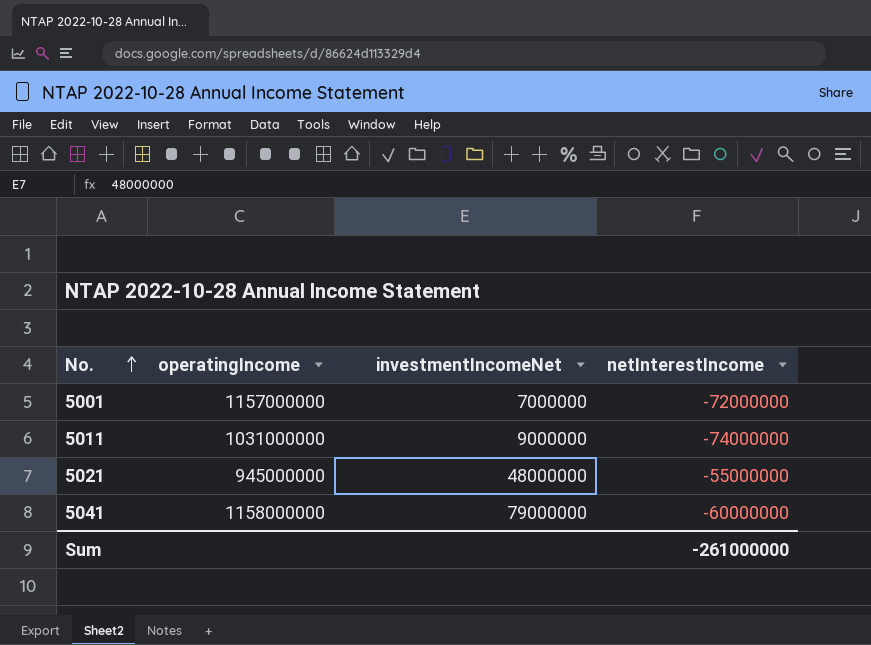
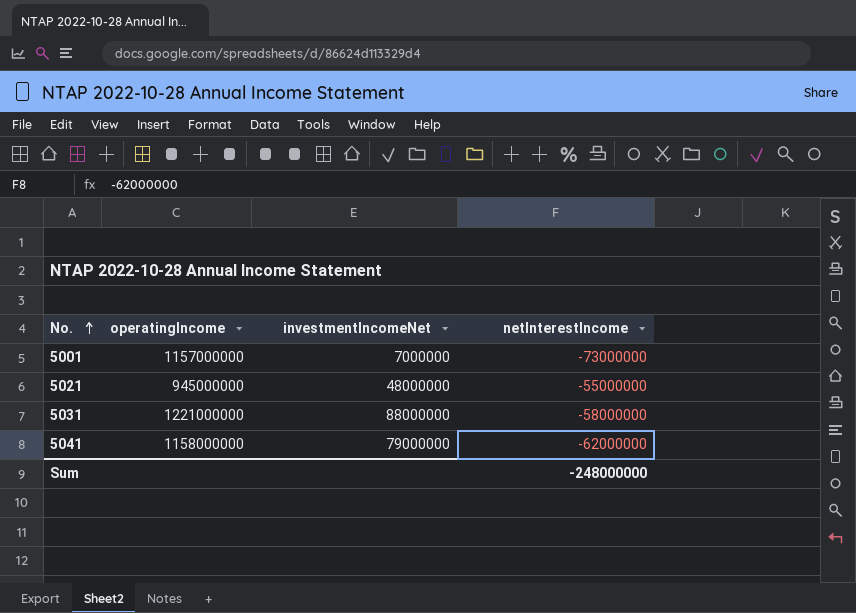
row 5011: 1031000000 | 9000000 | -74000000 -> none
5001 | netInterestIncome: -72000000 -> -73000000
row 5031: none -> 1221000000 | 88000000 | -58000000
5041 | netInterestIncome: -60000000 -> -62000000
Sum | netInterestIncome: -261000000 -> -248000000

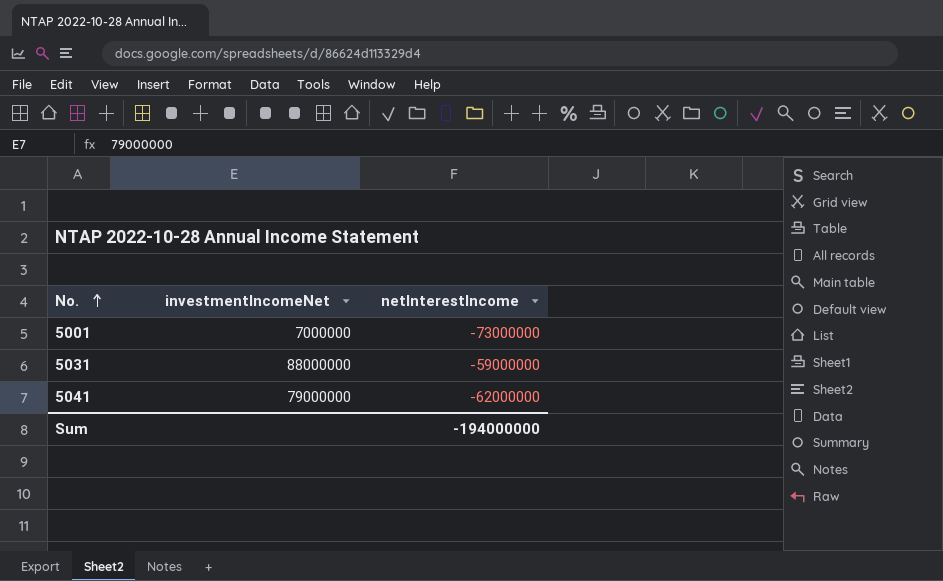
column operatingIncome | position: 2 -> none
row 5021: 945000000 | 48000000 | -55000000 -> none
5031 | netInterestIncome: -58000000 -> -59000000
Sum | netInterestIncome: -248000000 -> -194000000

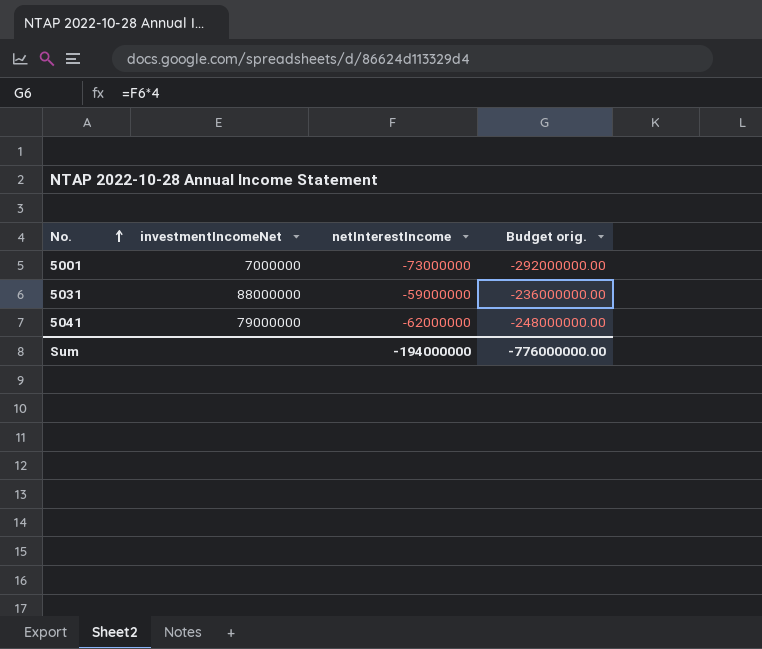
column Budget orig. | formula: none -> [netInterestIncome] * 4

